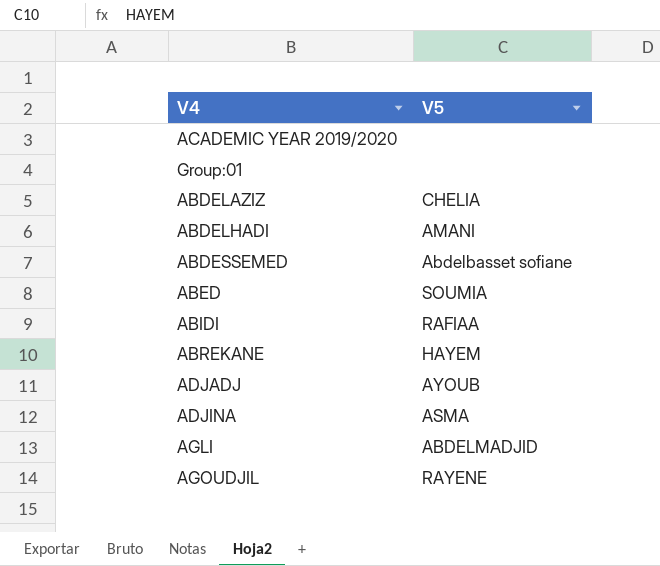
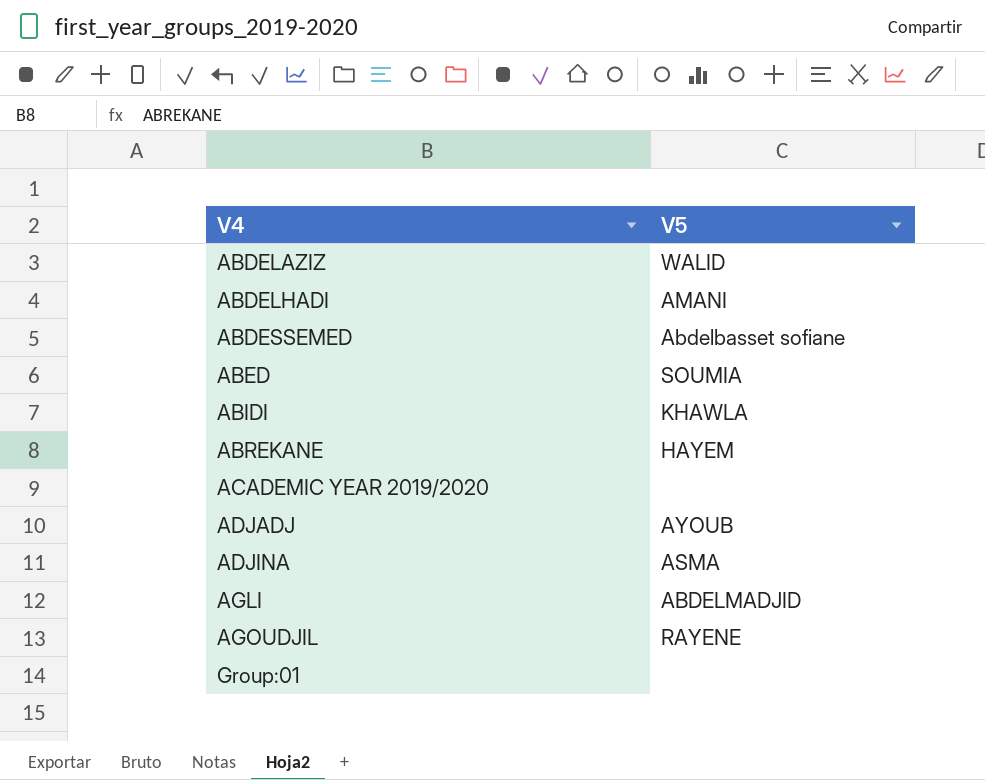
row order: none -> V4 ascending
ABDELAZIZ | V5: CHELIA -> WALID
ABIDI | V5: RAFIAA -> KHAWLA

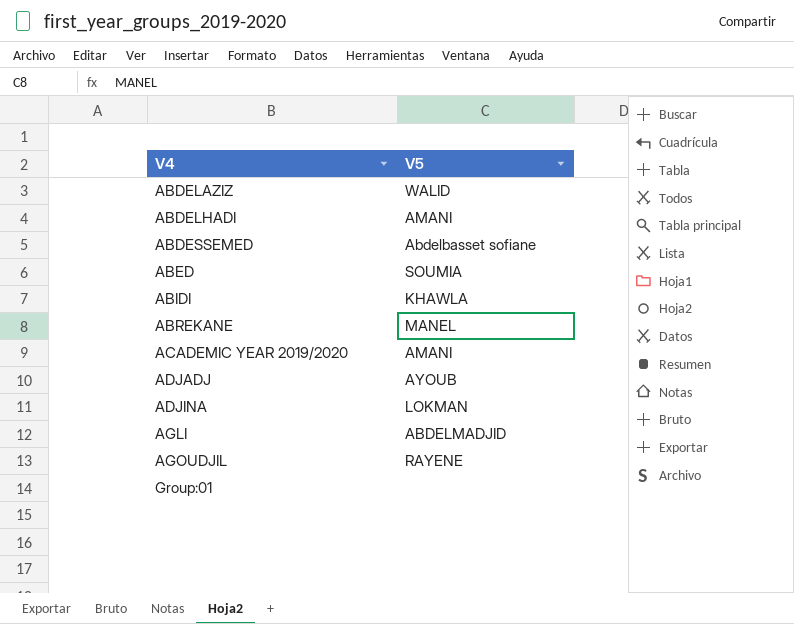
ABREKANE | V5: HAYEM -> MANEL
ACADEMIC YEAR 2019/2020 | V5: none -> AMANI
ADJINA | V5: ASMA -> LOKMAN

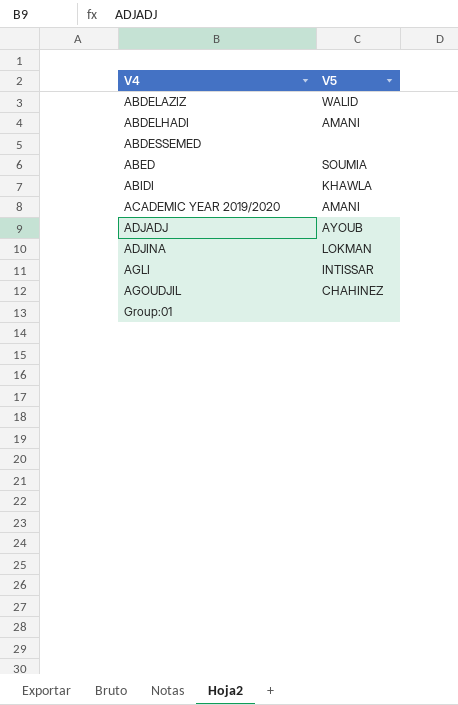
row ABREKANE: MANEL -> none
ABDESSEMED | V5: Abdelbasset sofiane -> none
AGLI | V5: ABDELMADJID -> INTISSAR
AGOUDJIL | V5: RAYENE -> CHAHINEZ

